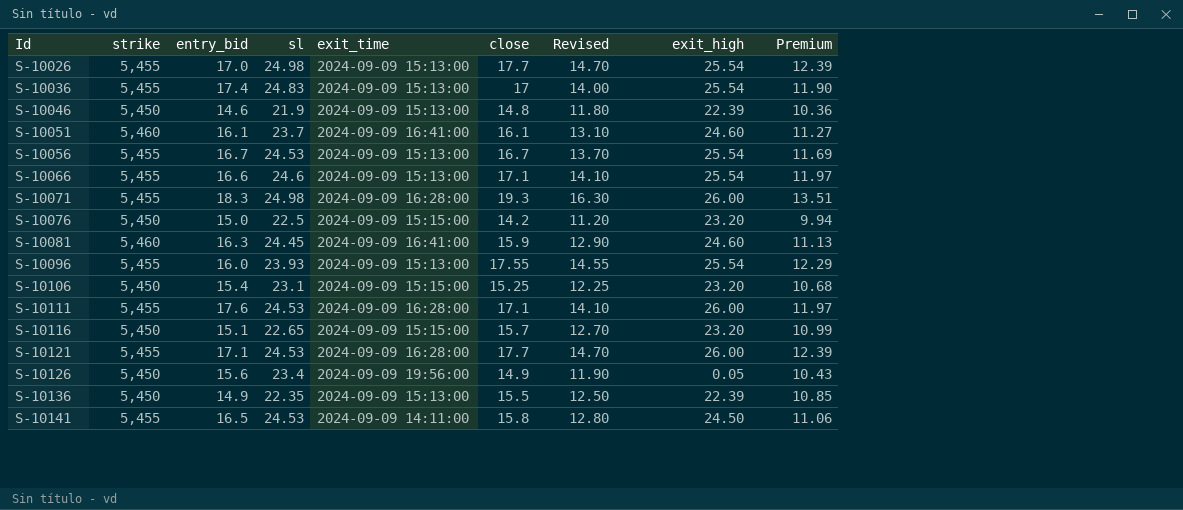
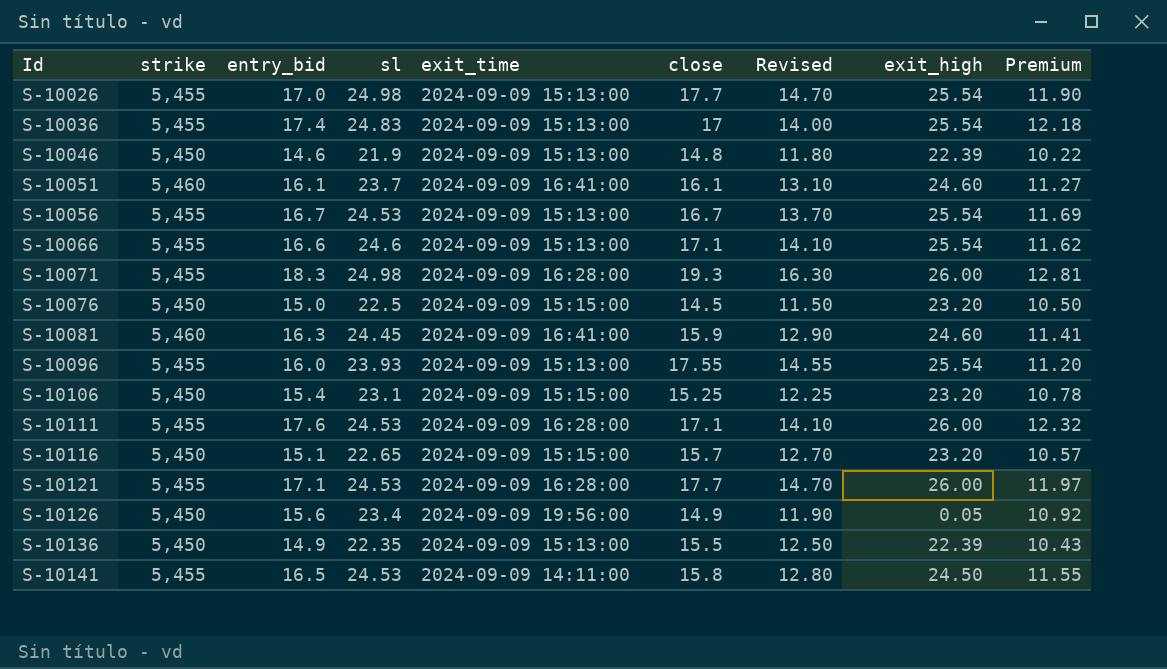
column Premium | formula: [close] * 0.7 -> [entry_bid] * 0.7
S-10076 | close: 14.2 -> 14.5
S-10076 | Revised: 11.20 -> 11.50

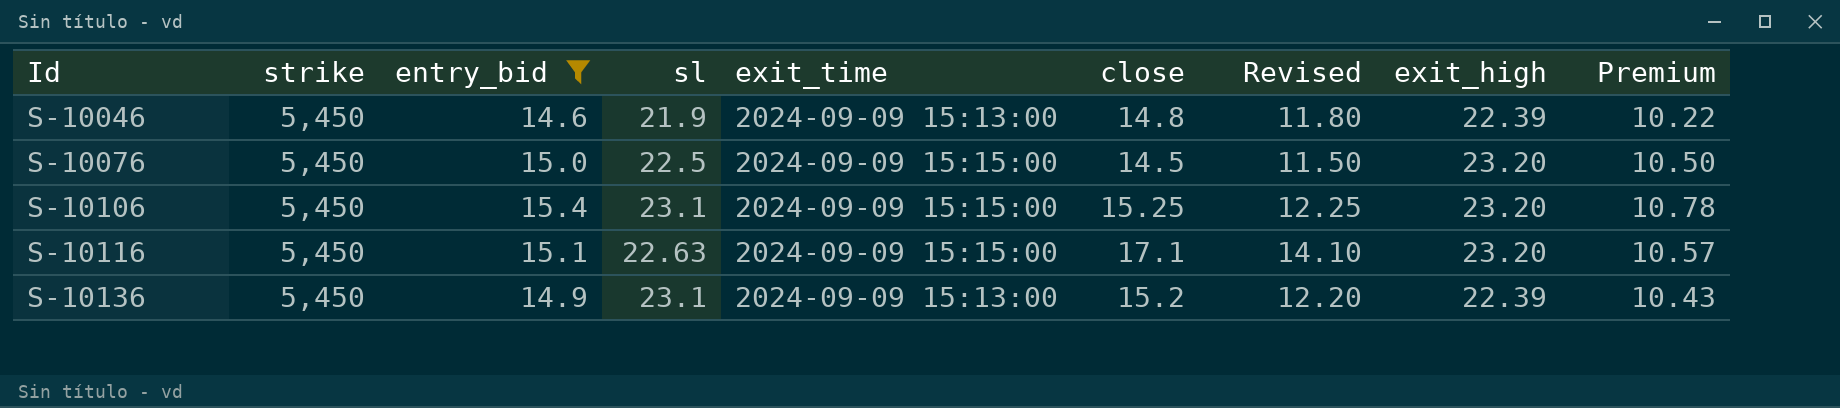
filter: none -> entry_bid <= 15.4
S-10116 | sl: 22.65 -> 22.63
S-10116 | close: 15.7 -> 17.1
S-10116 | Revised: 12.70 -> 14.10
S-10136 | sl: 22.35 -> 23.1
S-10136 | close: 15.5 -> 15.2
S-10136 | Revised: 12.50 -> 12.20

